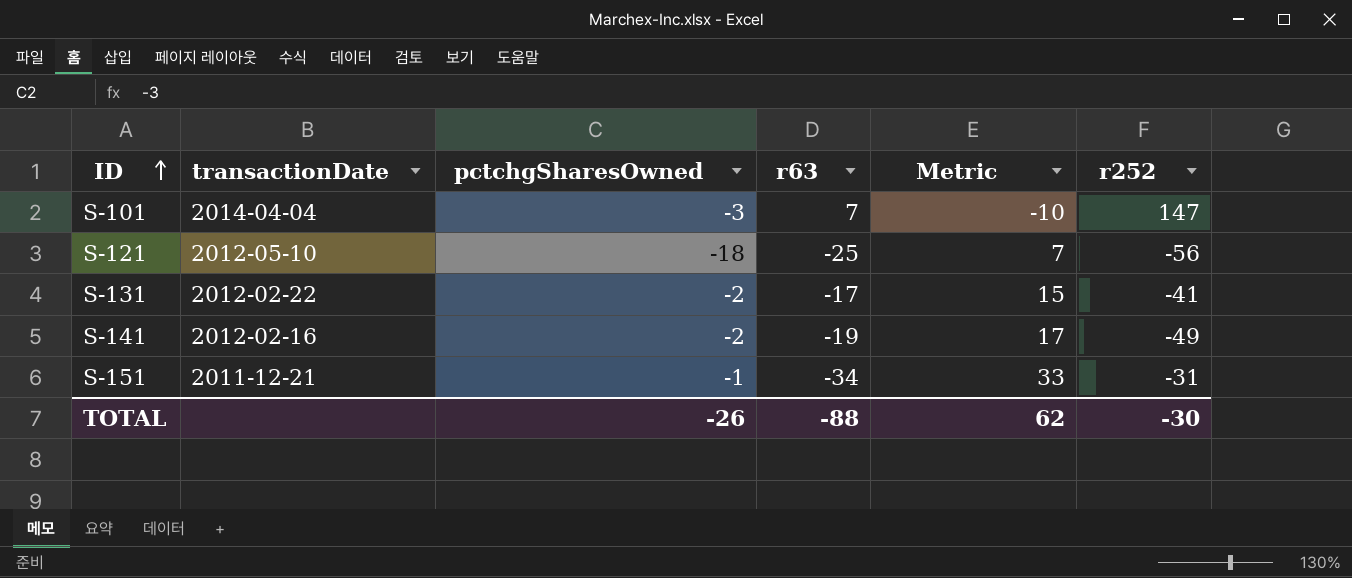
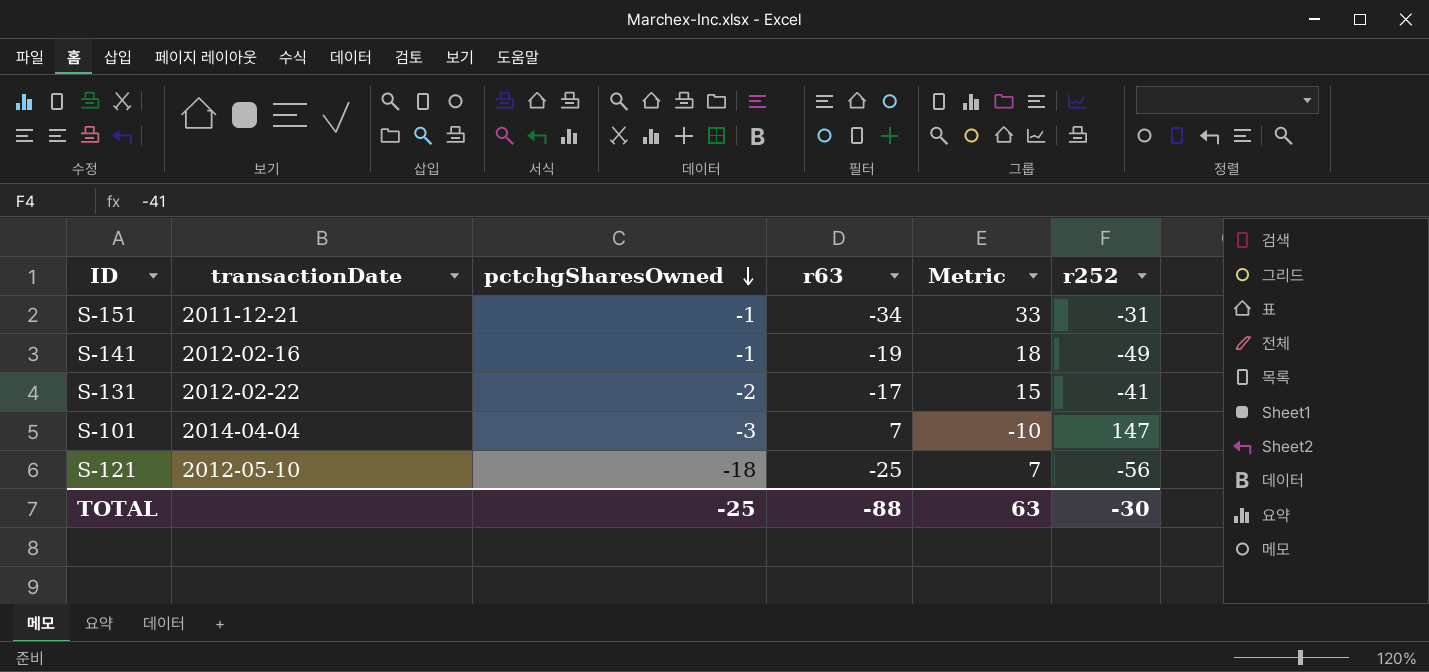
row order: ID ascending -> pctchgSharesOwned descending
S-141 | pctchgSharesOwned: -2 -> -1
S-141 | Metric: 17 -> 18
TOTAL | pctchgSharesOwned: -26 -> -25
TOTAL | Metric: 62 -> 63

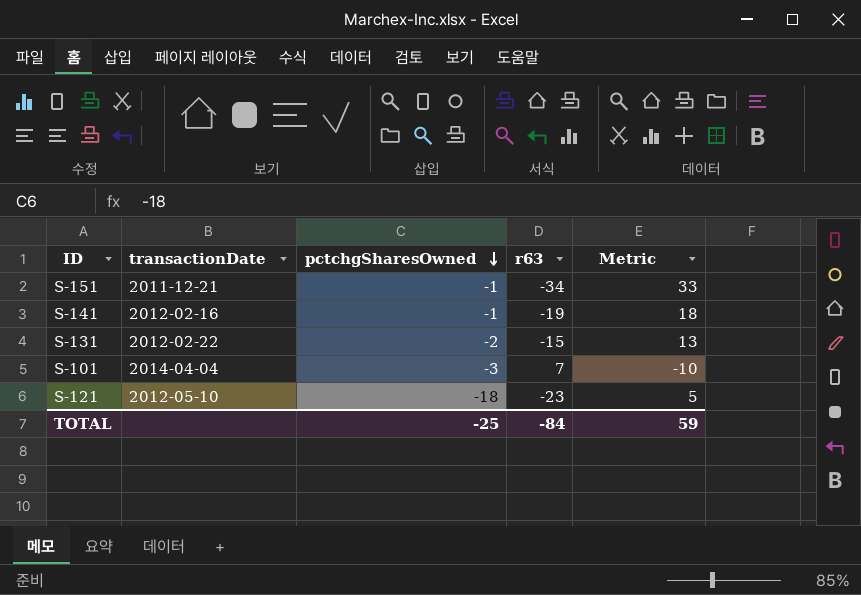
column r252 | position: 6 -> none
S-131 | r63: -17 -> -15
S-131 | Metric: 15 -> 13
S-121 | r63: -25 -> -23
S-121 | Metric: 7 -> 5
TOTAL | r63: -88 -> -84
TOTAL | Metric: 63 -> 59

